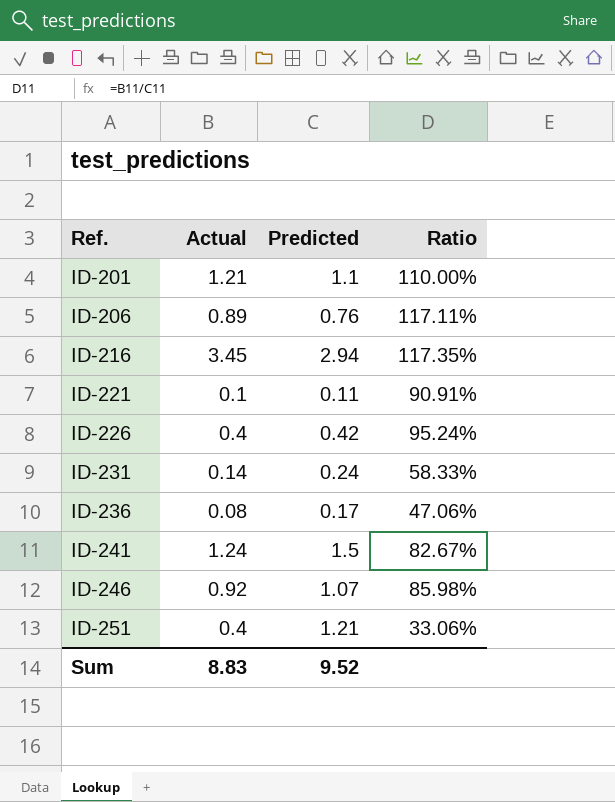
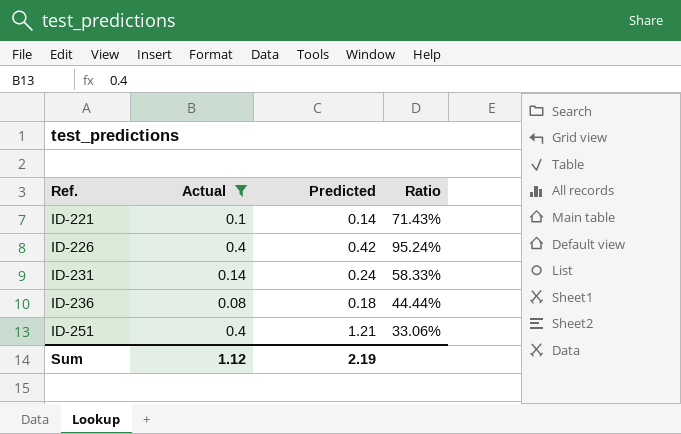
filter: none -> Actual <= 0.4
ID-221 | Predicted: 0.11 -> 0.14
ID-221 | Ratio: 90.91% -> 71.43%
ID-236 | Predicted: 0.17 -> 0.18
ID-236 | Ratio: 47.06% -> 44.44%
Sum | Actual: 8.83 -> 1.12
Sum | Predicted: 9.52 -> 2.19

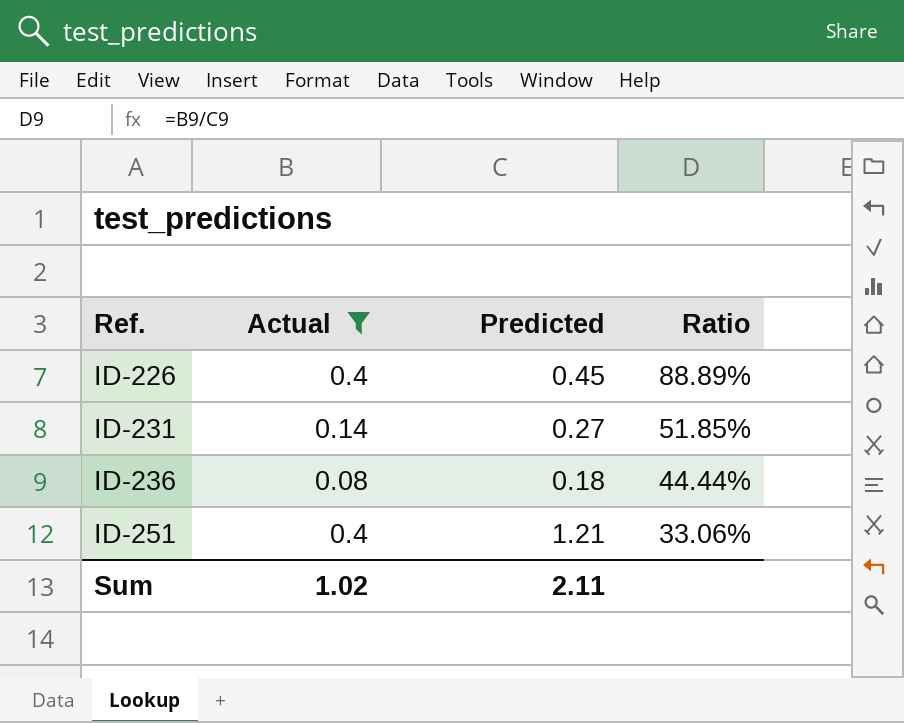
row ID-221: 0.1 | 0.14 | 71.43% -> none
ID-226 | Predicted: 0.42 -> 0.45
ID-226 | Ratio: 95.24% -> 88.89%
ID-231 | Predicted: 0.24 -> 0.27
ID-231 | Ratio: 58.33% -> 51.85%
Sum | Actual: 1.12 -> 1.02
Sum | Predicted: 2.19 -> 2.11

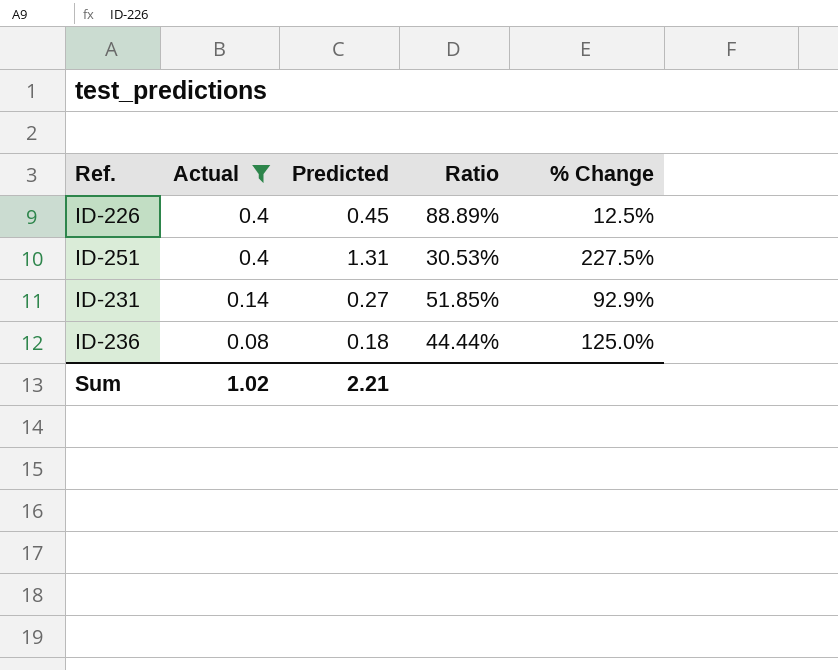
row order: Ref. ascending -> Actual descending
column % Change | formula: none -> ([Predicted] - [Actual]) / [Actual]
ID-251 | Predicted: 1.21 -> 1.31
ID-251 | Ratio: 33.06% -> 30.53%
Sum | Predicted: 2.11 -> 2.21

